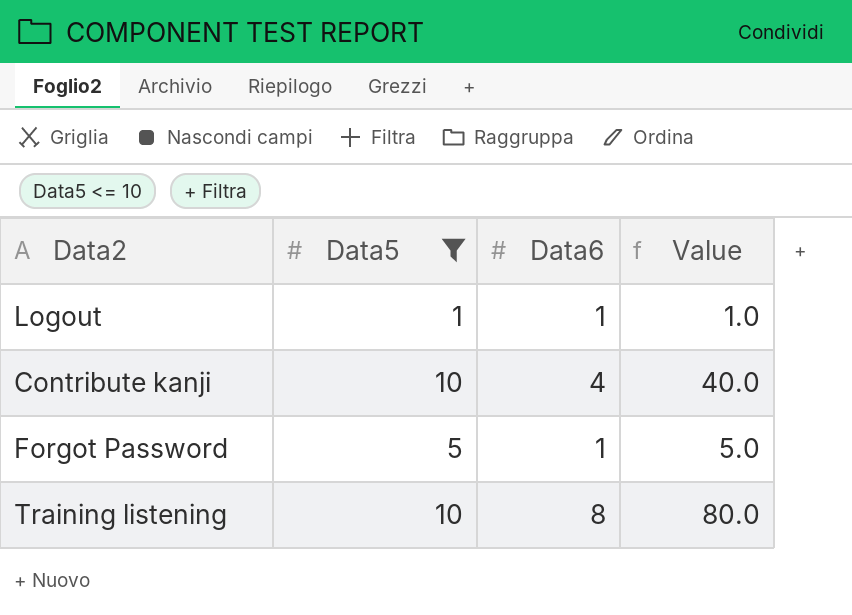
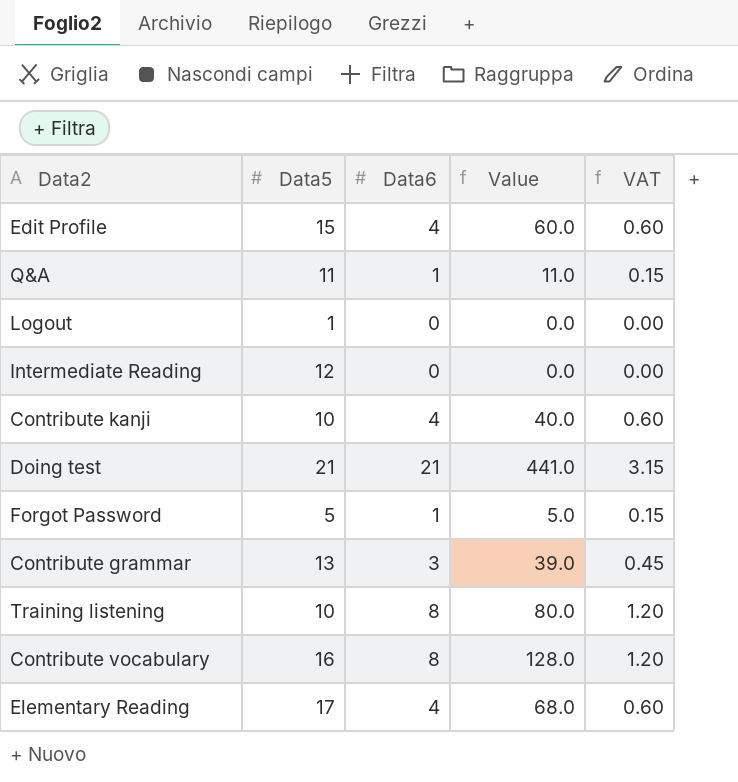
filter: Data5 <= 10 -> none
column VAT | formula: none -> [Data6] * 0.15
Logout | Data6: 1 -> 0
Logout | Value: 1.0 -> 0.0

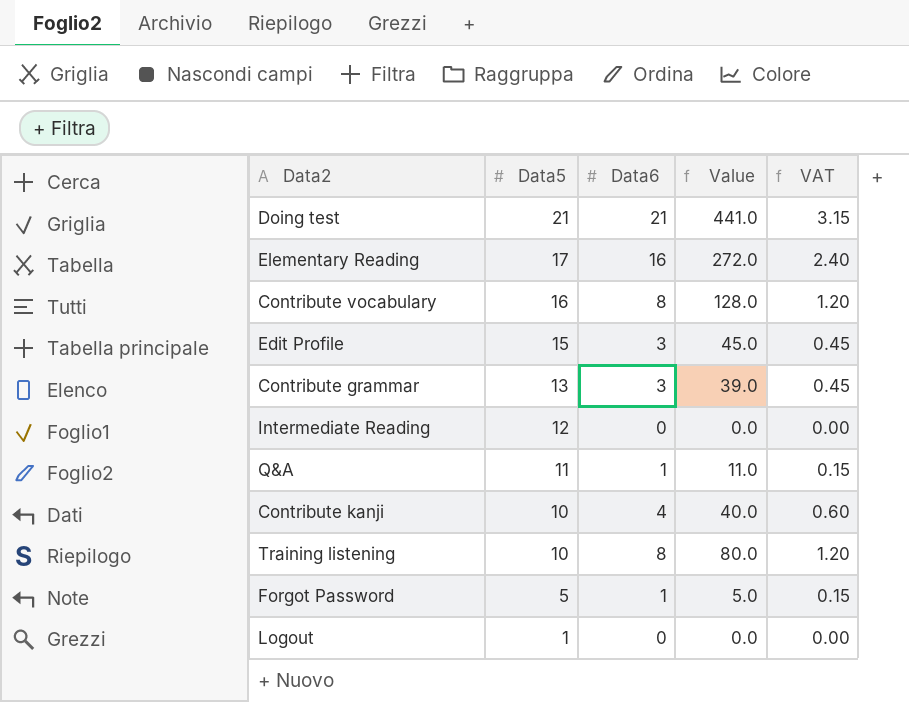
row order: none -> Data5 descending
Elementary Reading | Data6: 4 -> 16
Elementary Reading | Value: 68.0 -> 272.0
Elementary Reading | VAT: 0.60 -> 2.40
Edit Profile | Data6: 4 -> 3
Edit Profile | Value: 60.0 -> 45.0
Edit Profile | VAT: 0.60 -> 0.45

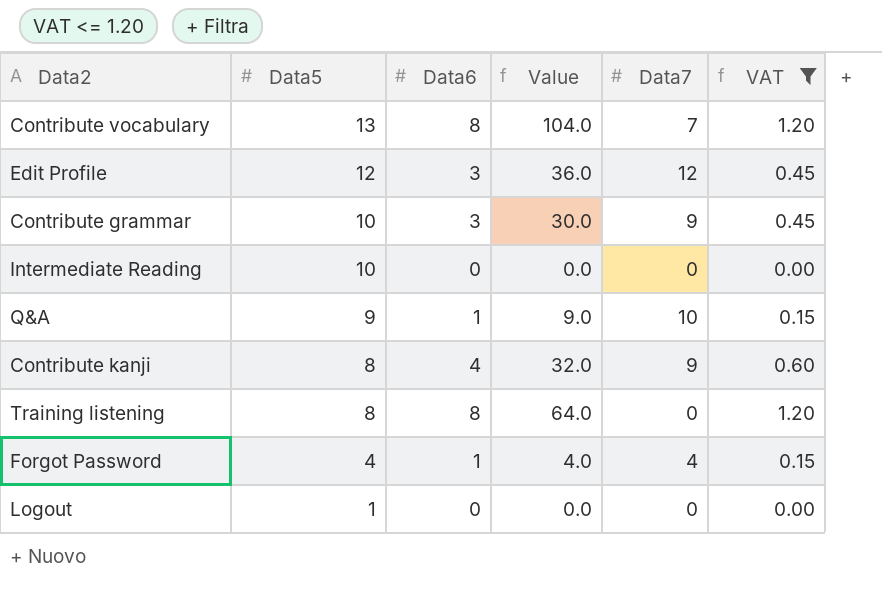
filter: none -> VAT <= 1.20
column Data7 | position: none -> 5
Contribute vocabulary | Data5: 16 -> 13
Contribute vocabulary | Value: 128.0 -> 104.0
Edit Profile | Data5: 15 -> 12
Edit Profile | Value: 45.0 -> 36.0
Contribute grammar | Data5: 13 -> 10
Contribute grammar | Value: 39.0 -> 30.0
Intermediate Reading | Data5: 12 -> 10
Q&A | Data5: 11 -> 9
Q&A | Value: 11.0 -> 9.0
Contribute kanji | Data5: 10 -> 8
Contribute kanji | Value: 40.0 -> 32.0
Training listening | Data5: 10 -> 8
Training listening | Value: 80.0 -> 64.0
Forgot Password | Data5: 5 -> 4
Forgot Password | Value: 5.0 -> 4.0

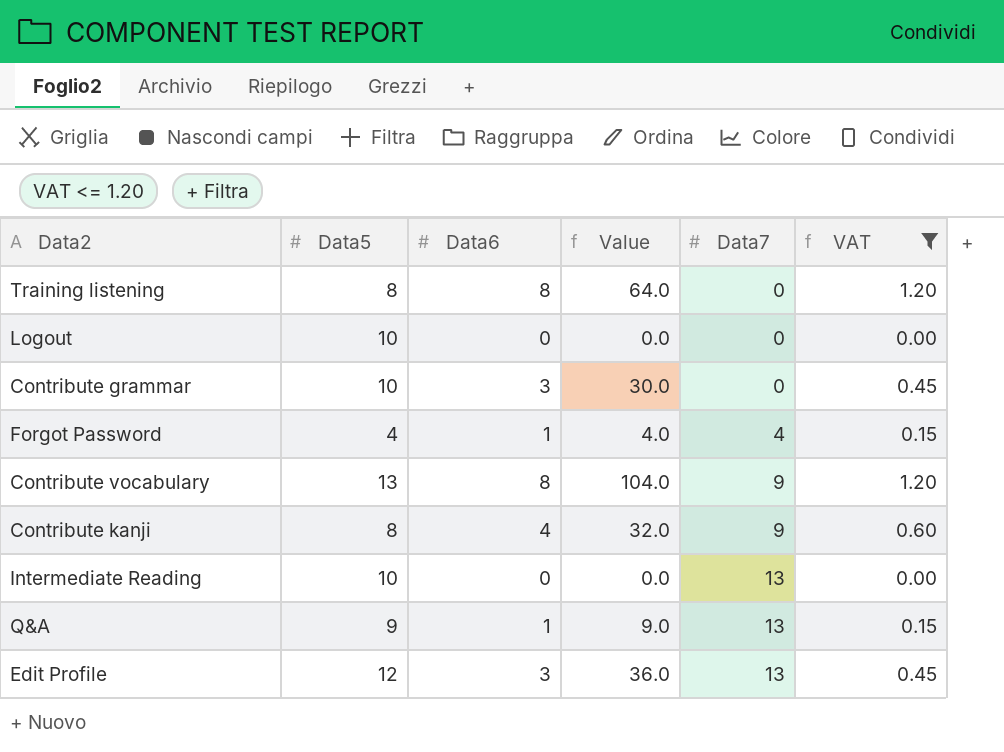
row order: Data5 descending -> Data7 ascending
Logout | Data5: 1 -> 10
Contribute grammar | Data7: 9 -> 0
Contribute vocabulary | Data7: 7 -> 9
Intermediate Reading | Data7: 0 -> 13
Q&A | Data7: 10 -> 13
Edit Profile | Data7: 12 -> 13

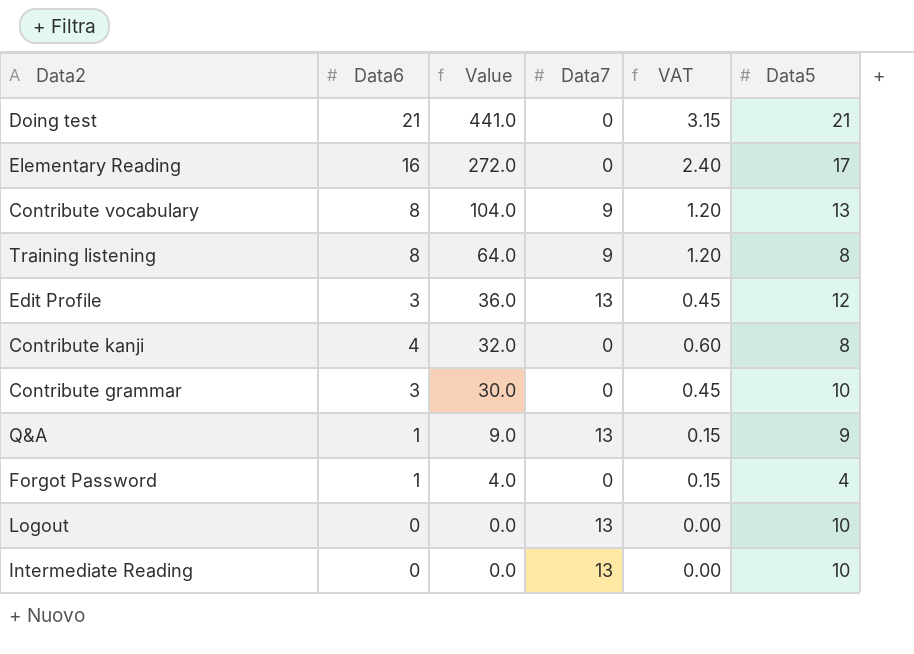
filter: VAT <= 1.20 -> none
row order: Data7 ascending -> Value descending
column Data5 | position: 2 -> 6
Training listening | Data7: 0 -> 9
Contribute kanji | Data7: 9 -> 0
Forgot Password | Data7: 4 -> 0
Logout | Data7: 0 -> 13

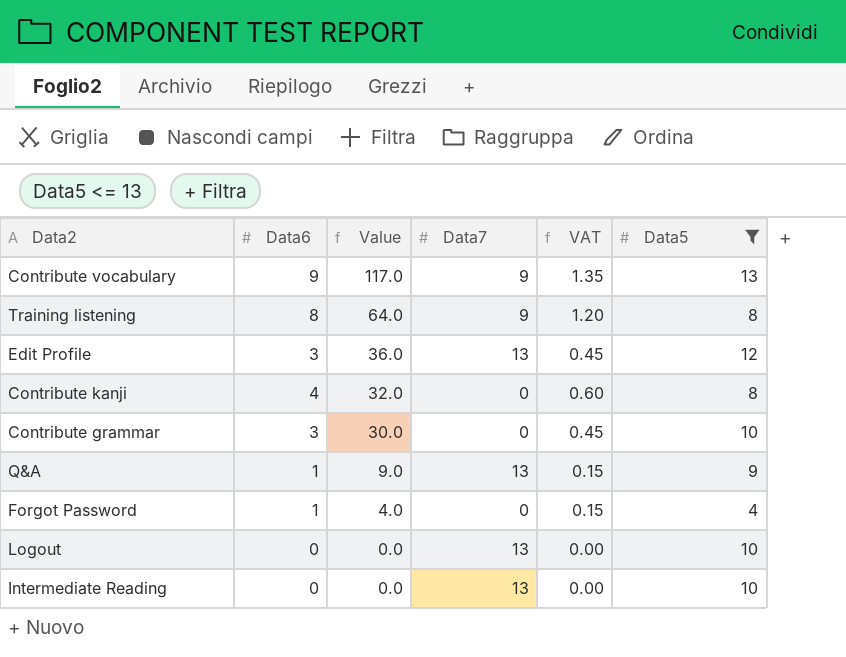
filter: none -> Data5 <= 13
Contribute vocabulary | Data6: 8 -> 9
Contribute vocabulary | Value: 104.0 -> 117.0
Contribute vocabulary | VAT: 1.20 -> 1.35

